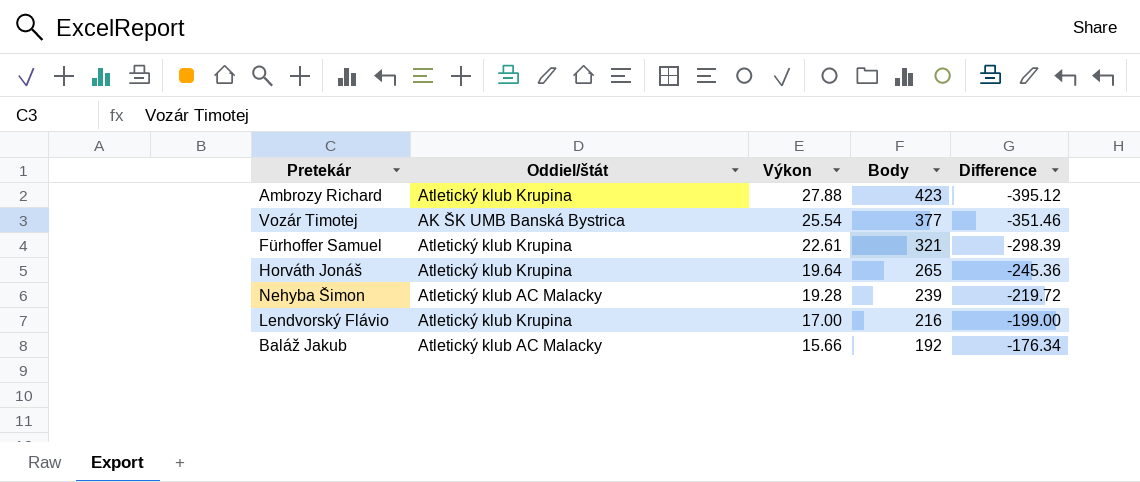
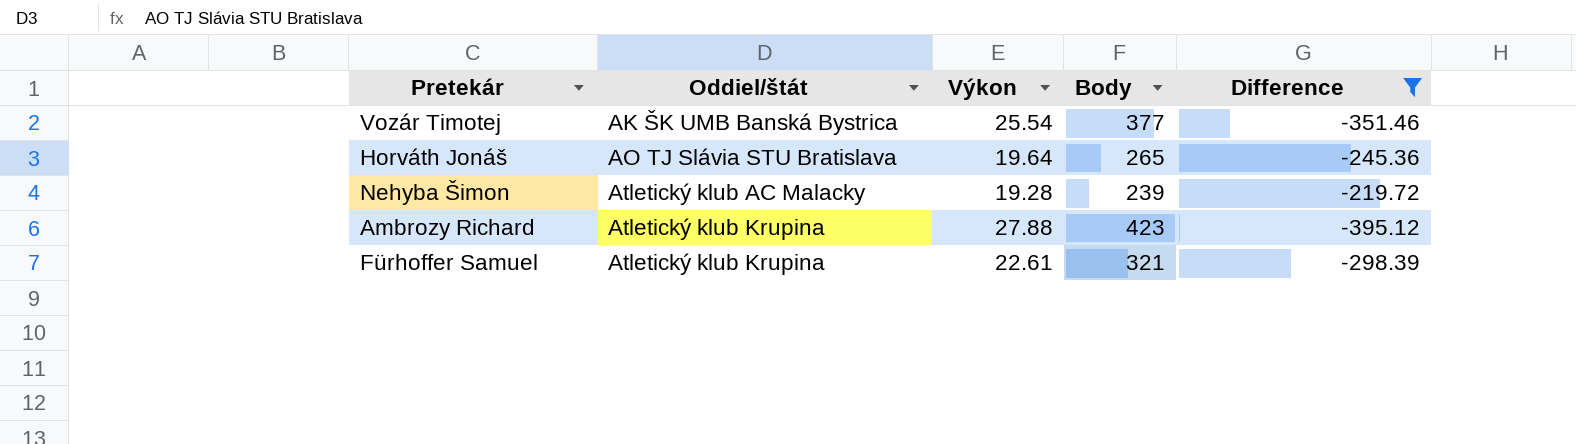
filter: none -> Difference <= -219.72
row order: Výkon descending -> Oddiel/štát ascending
Horváth Jonáš | Oddiel/štát: Atletický klub Krupina -> AO TJ Slávia STU Bratislava

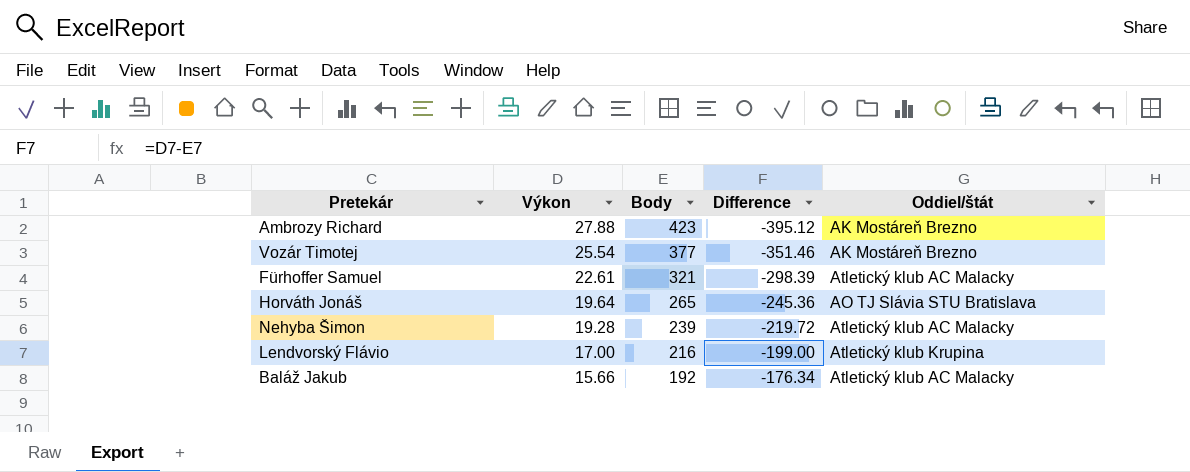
filter: Difference <= -219.72 -> none
row order: Oddiel/štát ascending -> Výkon descending
column Oddiel/štát | position: 2 -> 5
Ambrozy Richard | Oddiel/štát: Atletický klub Krupina -> AK Mostáreň Brezno
Vozár Timotej | Oddiel/štát: AK ŠK UMB Banská Bystrica -> AK Mostáreň Brezno
Fürhoffer Samuel | Oddiel/štát: Atletický klub Krupina -> Atletický klub AC Malacky

